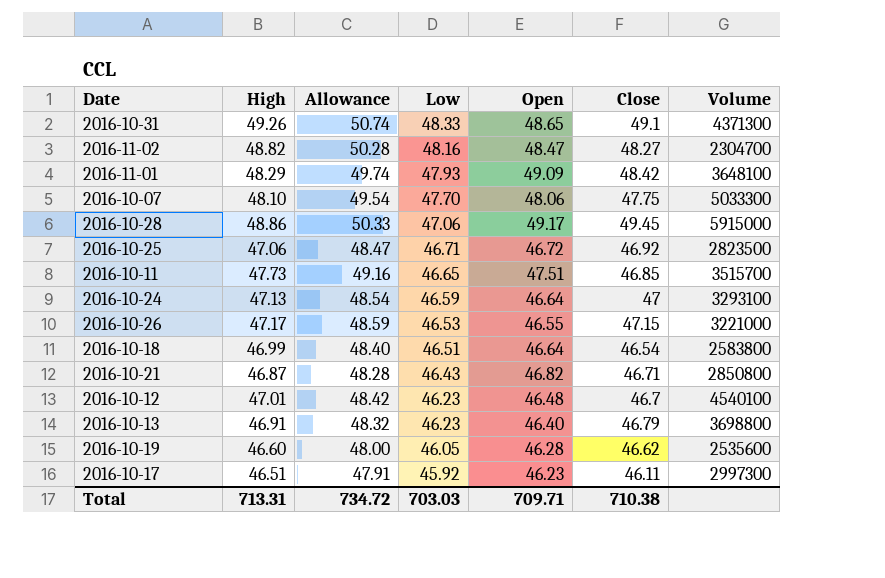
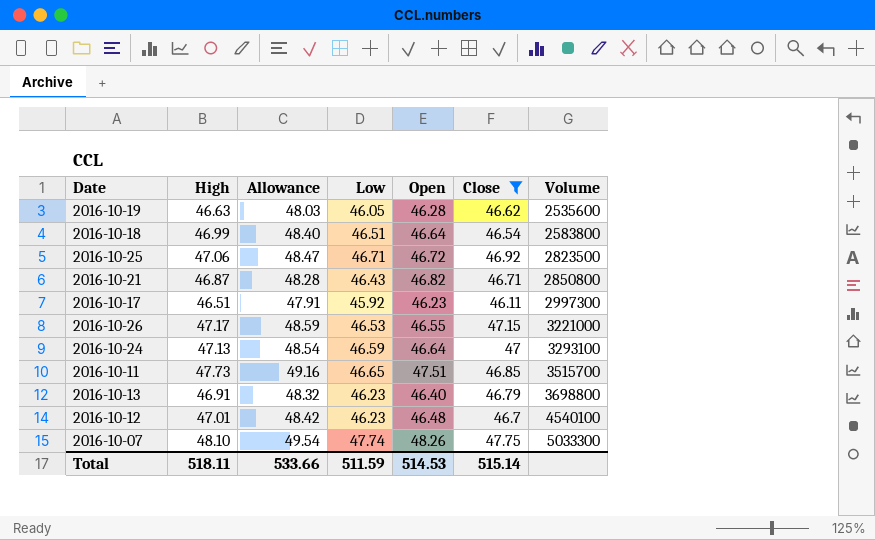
filter: none -> Close <= 47.75
row order: Low descending -> Volume ascending
2016-10-19 | High: 46.60 -> 46.63
2016-10-19 | Allowance: 48.00 -> 48.03
2016-10-07 | Low: 47.70 -> 47.74
2016-10-07 | Open: 48.06 -> 48.26
Total | High: 713.31 -> 518.11
Total | Allowance: 734.72 -> 533.66
Total | Low: 703.03 -> 511.59
Total | Open: 709.71 -> 514.53
Total | Close: 710.38 -> 515.14

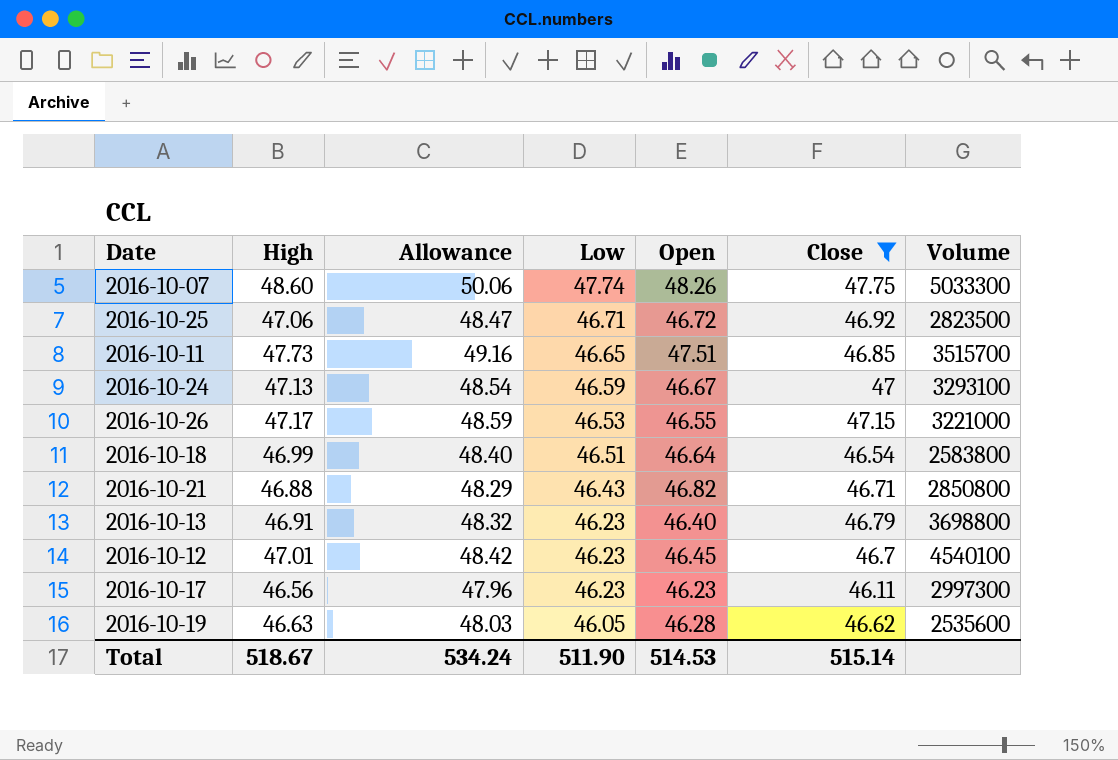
row order: Volume ascending -> Low descending
2016-10-07 | High: 48.10 -> 48.60
2016-10-07 | Allowance: 49.54 -> 50.06
2016-10-24 | Open: 46.64 -> 46.67
2016-10-21 | High: 46.87 -> 46.88
2016-10-21 | Allowance: 48.28 -> 48.29
2016-10-12 | Open: 46.48 -> 46.45
2016-10-17 | High: 46.51 -> 46.56
2016-10-17 | Allowance: 47.91 -> 47.96
2016-10-17 | Low: 45.92 -> 46.23
Total | High: 518.11 -> 518.67
Total | Allowance: 533.66 -> 534.24
Total | Low: 511.59 -> 511.90

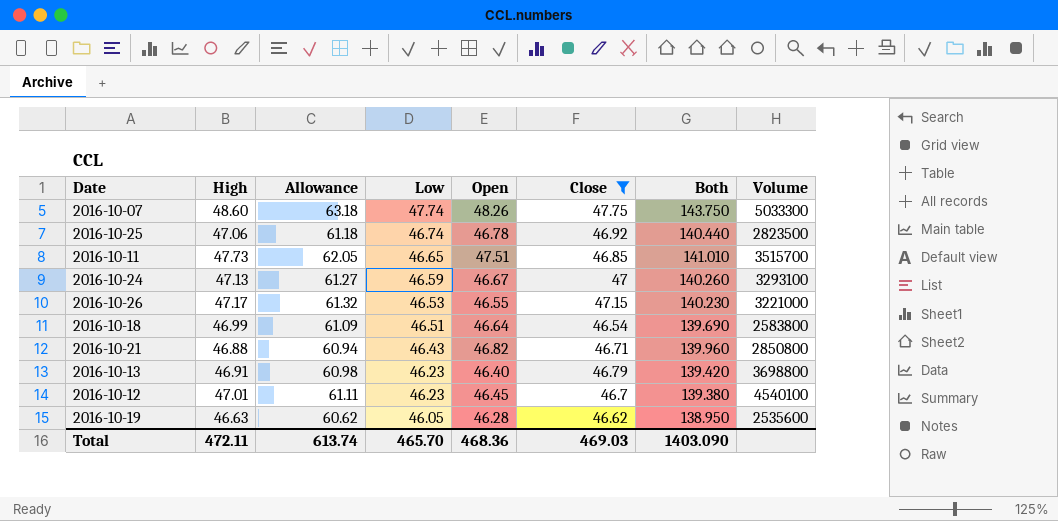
column Allowance | formula: [High] * 1.03 -> [High] * 1.3
column Both | formula: none -> [Low] + [Open] + [Close]
row 2016-10-17: 46.56 | 47.96 | 46.23 | 46.23 | 46.11 | 2997300 -> none
2016-10-25 | Low: 46.71 -> 46.74
2016-10-25 | Open: 46.72 -> 46.78
Total | High: 518.67 -> 472.11
Total | Allowance: 534.24 -> 613.74
Total | Low: 511.90 -> 465.70
Total | Open: 514.53 -> 468.36
Total | Close: 515.14 -> 469.03

